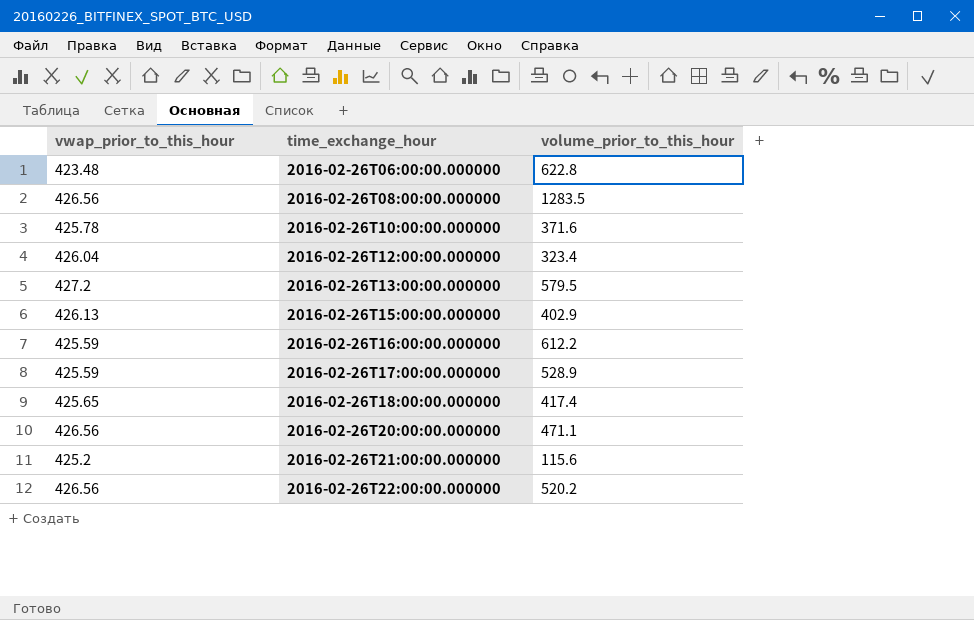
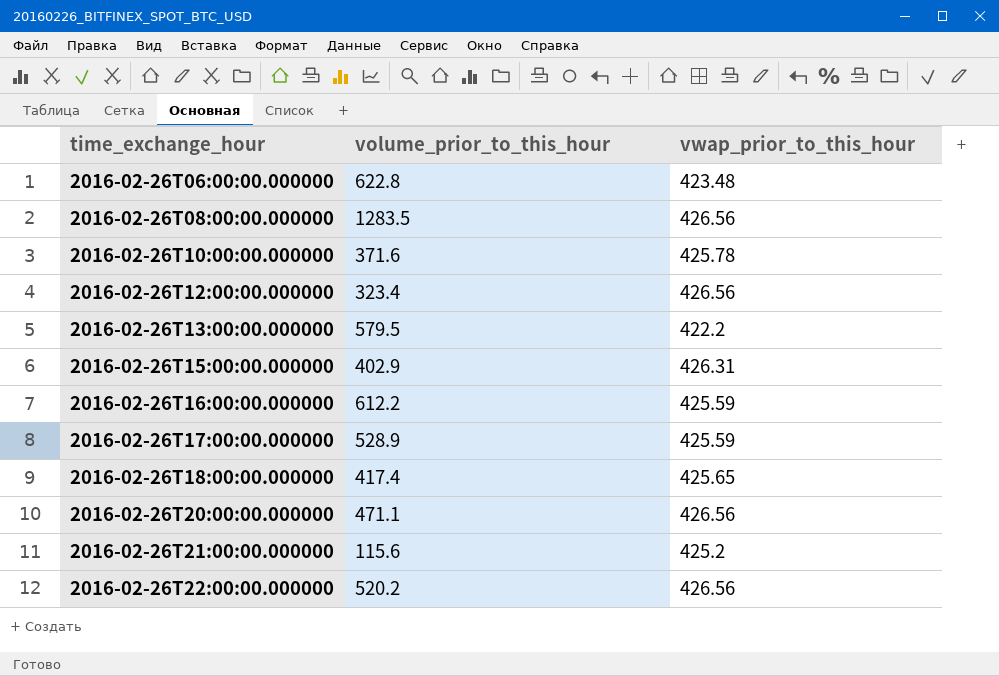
column vwap_prior_to_this_hour | position: 1 -> 3
2016-02-26T12:00:00.000000 | vwap_prior_to_this_hour: 426.04 -> 426.56
2016-02-26T13:00:00.000000 | vwap_prior_to_this_hour: 427.2 -> 422.2
2016-02-26T15:00:00.000000 | vwap_prior_to_this_hour: 426.13 -> 426.31

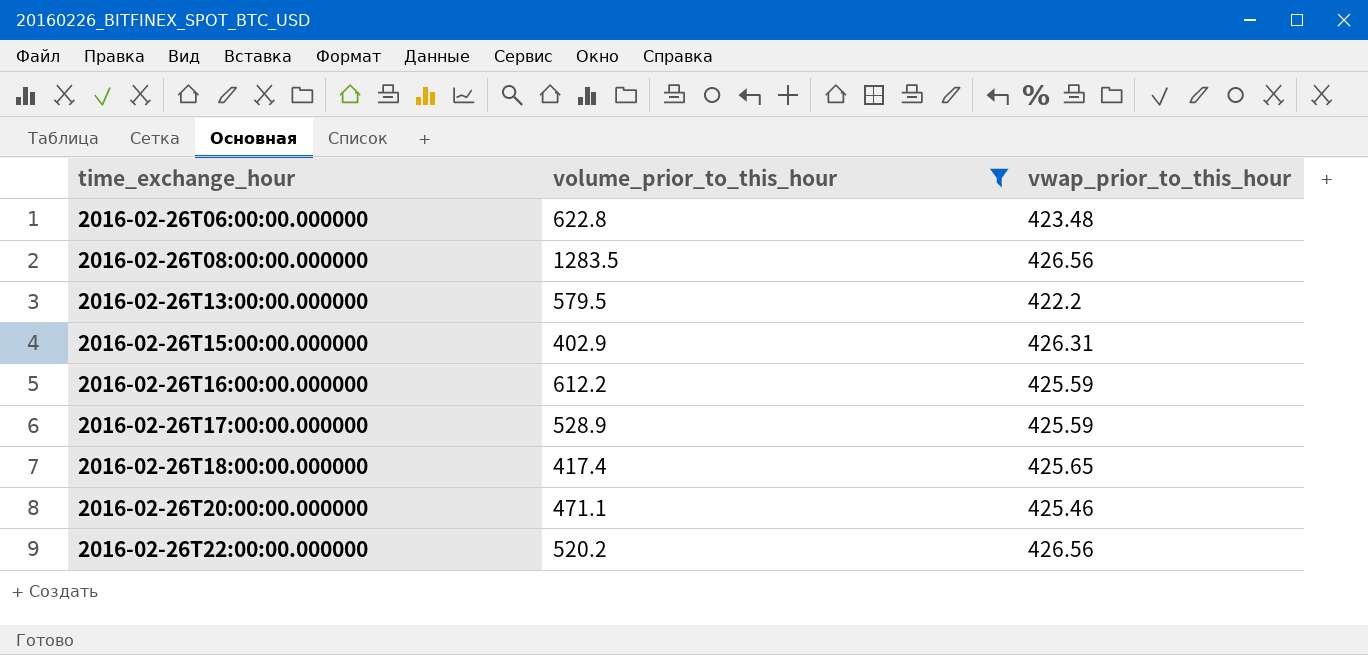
filter: none -> volume_prior_to_this_hour >= 402.9
2016-02-26T20:00:00.000000 | vwap_prior_to_this_hour: 426.56 -> 425.46

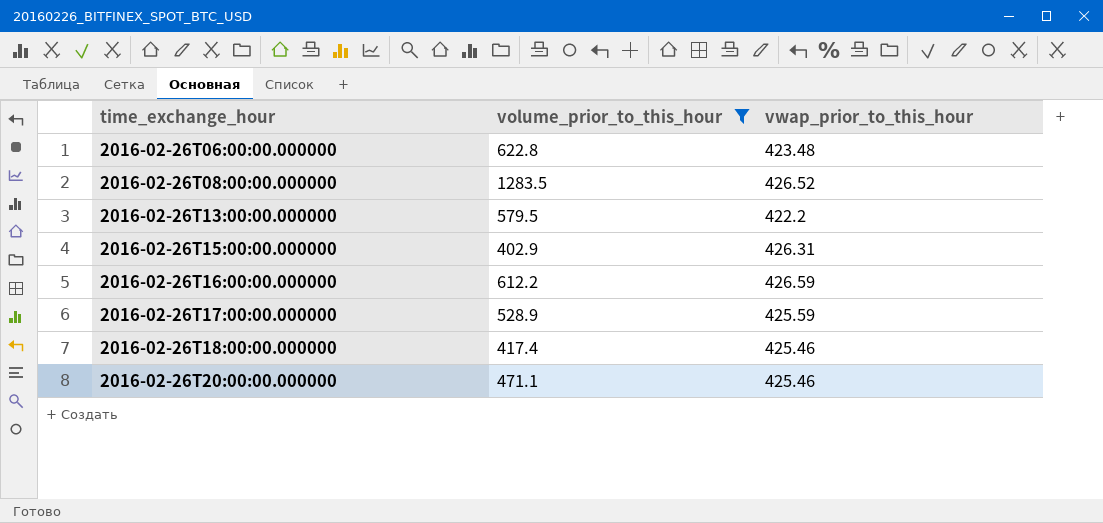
row 2016-02-26T22:00:00.000000: 520.2 | 426.56 -> none
2016-02-26T08:00:00.000000 | vwap_prior_to_this_hour: 426.56 -> 426.52
2016-02-26T16:00:00.000000 | vwap_prior_to_this_hour: 425.59 -> 426.59
2016-02-26T18:00:00.000000 | vwap_prior_to_this_hour: 425.65 -> 425.46

